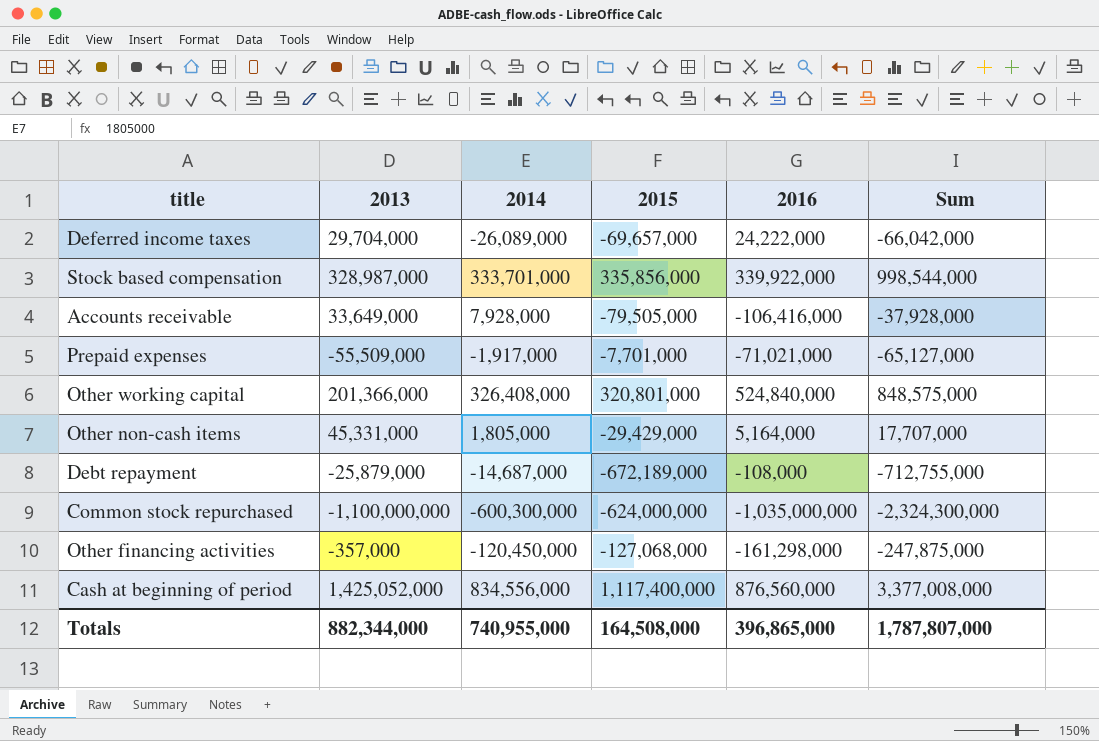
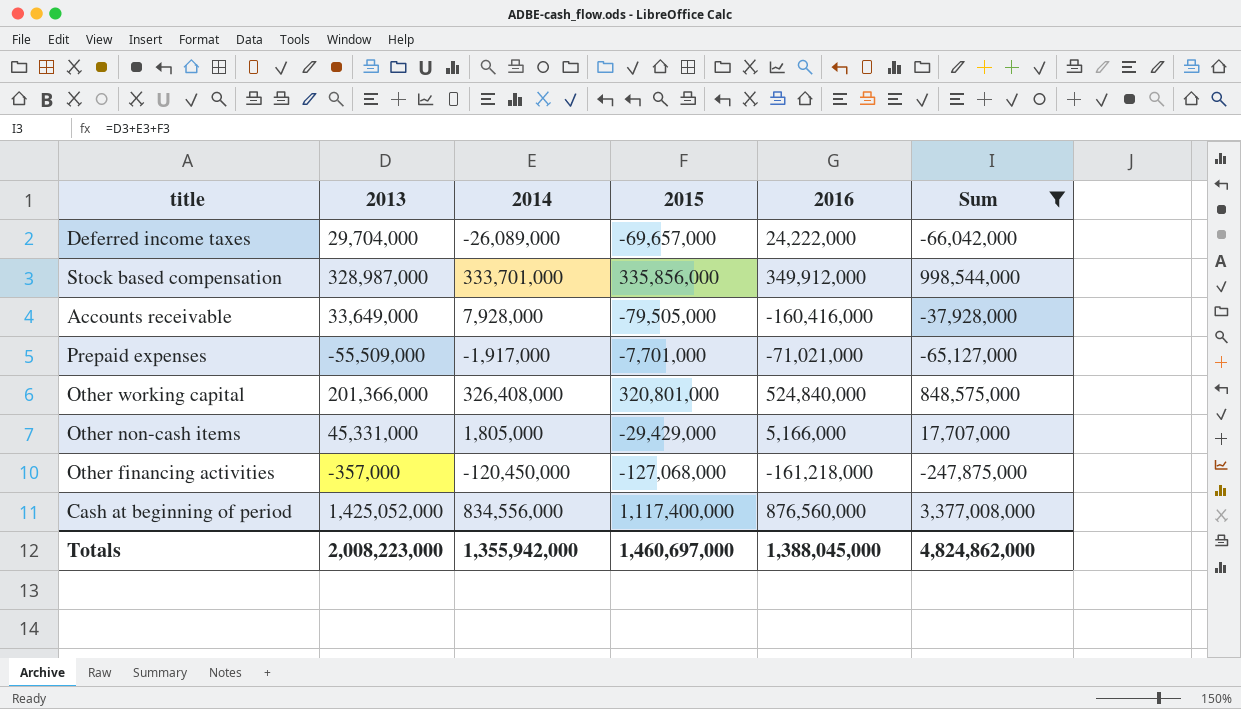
filter: none -> Sum >= -247,875,000
Stock based compensation | 2016: 339,922,000 -> 349,912,000
Accounts receivable | 2016: -106,416,000 -> -160,416,000
Other non-cash items | 2016: 5,164,000 -> 5,166,000
Other financing activities | 2016: -161,298,000 -> -161,218,000
Totals | 2013: 882,344,000 -> 2,008,223,000
Totals | 2014: 740,955,000 -> 1,355,942,000
Totals | 2015: 164,508,000 -> 1,460,697,000
Totals | 2016: 396,865,000 -> 1,388,045,000
Totals | Sum: 1,787,807,000 -> 4,824,862,000

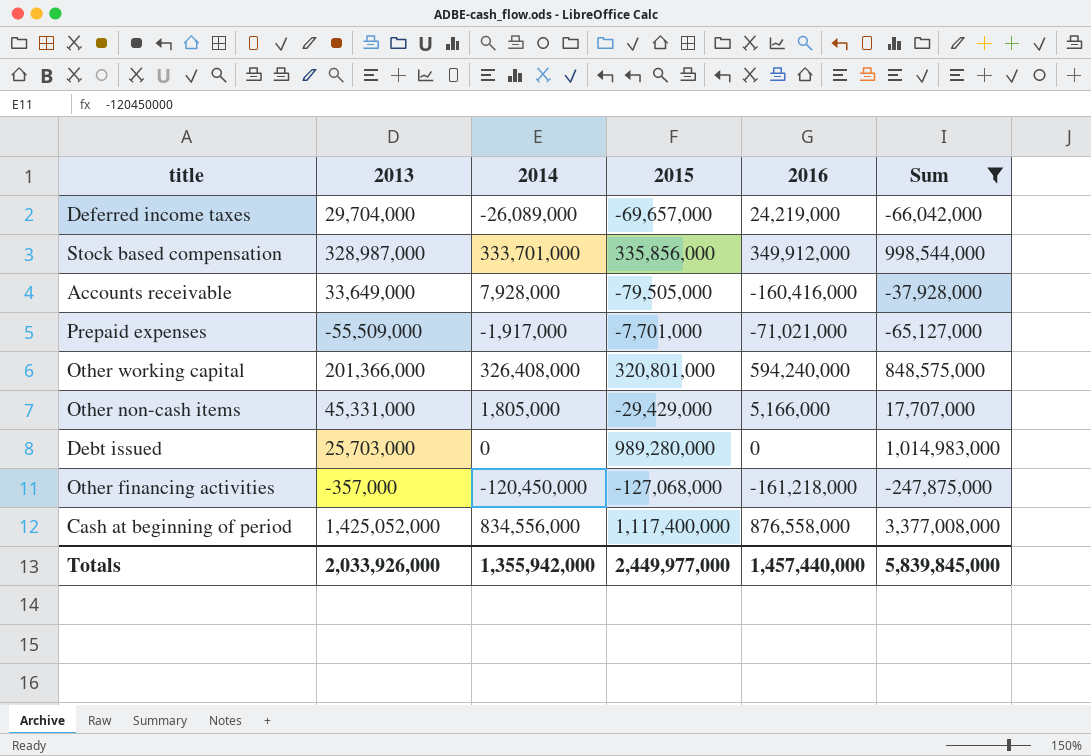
Deferred income taxes | 2016: 24,222,000 -> 24,219,000
Other working capital | 2016: 524,840,000 -> 594,240,000
row Debt issued: none -> 25,703,000 | 0 | 989,280,000 | 0 | 1,014,983,000
Cash at beginning of period | 2016: 876,560,000 -> 876,558,000
Totals | 2013: 2,008,223,000 -> 2,033,926,000
Totals | 2015: 1,460,697,000 -> 2,449,977,000
Totals | 2016: 1,388,045,000 -> 1,457,440,000
Totals | Sum: 4,824,862,000 -> 5,839,845,000

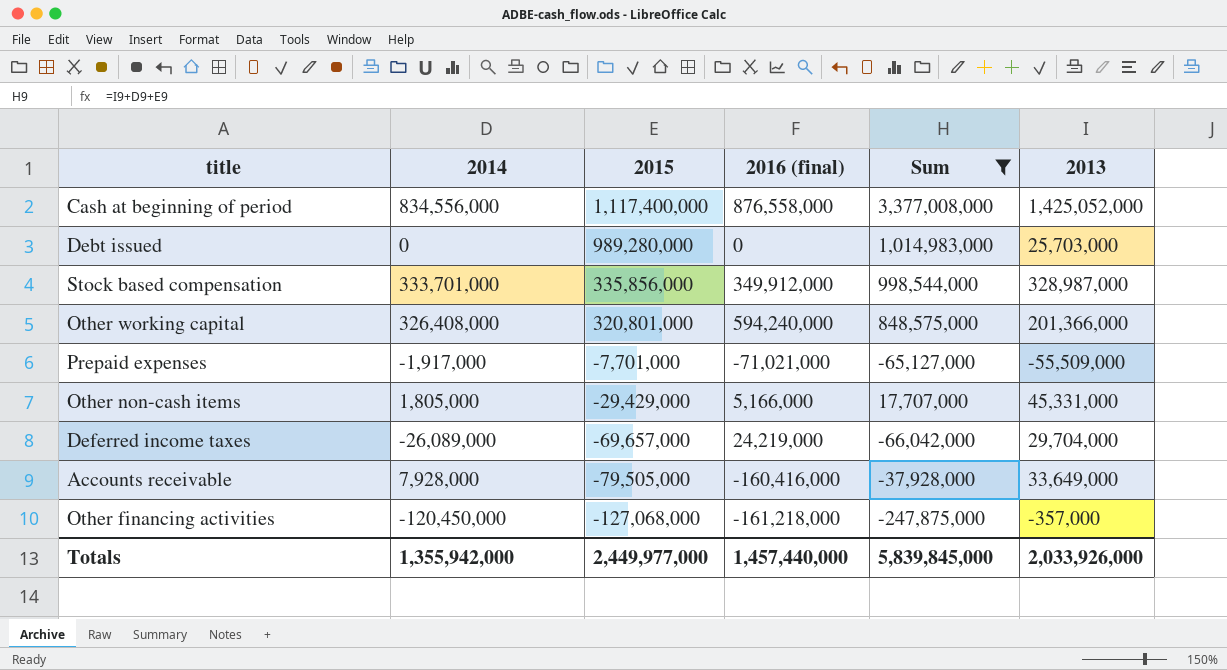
row order: none -> 2015 descending
column name: 2016 -> 2016 (final)
column 2013 | position: 2 -> 6

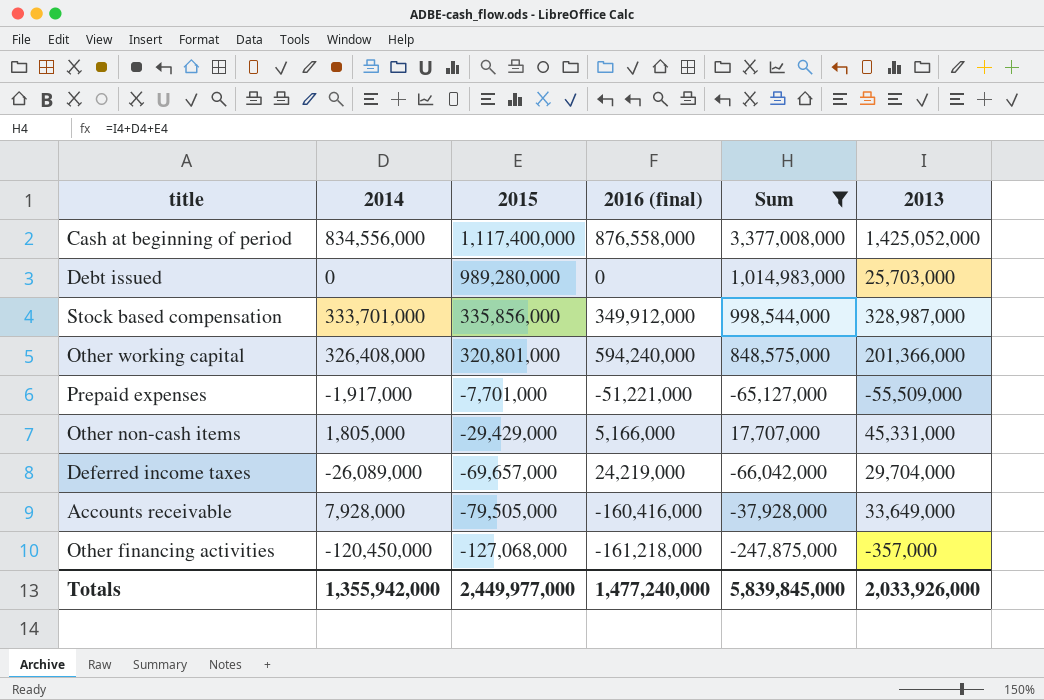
Prepaid expenses | 2016 (final): -71,021,000 -> -51,221,000
Totals | 2016 (final): 1,457,440,000 -> 1,477,240,000

